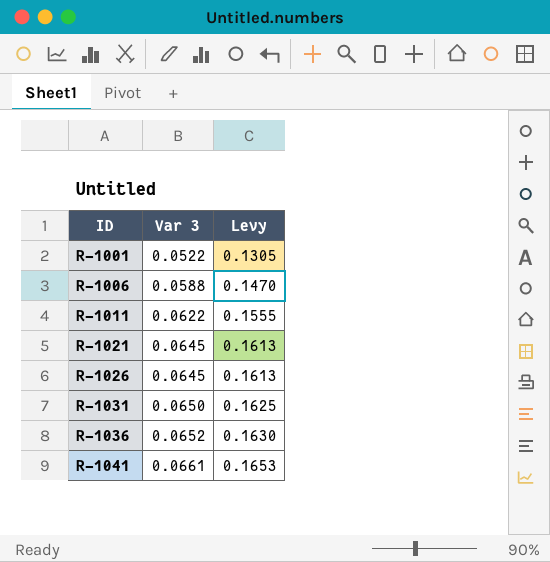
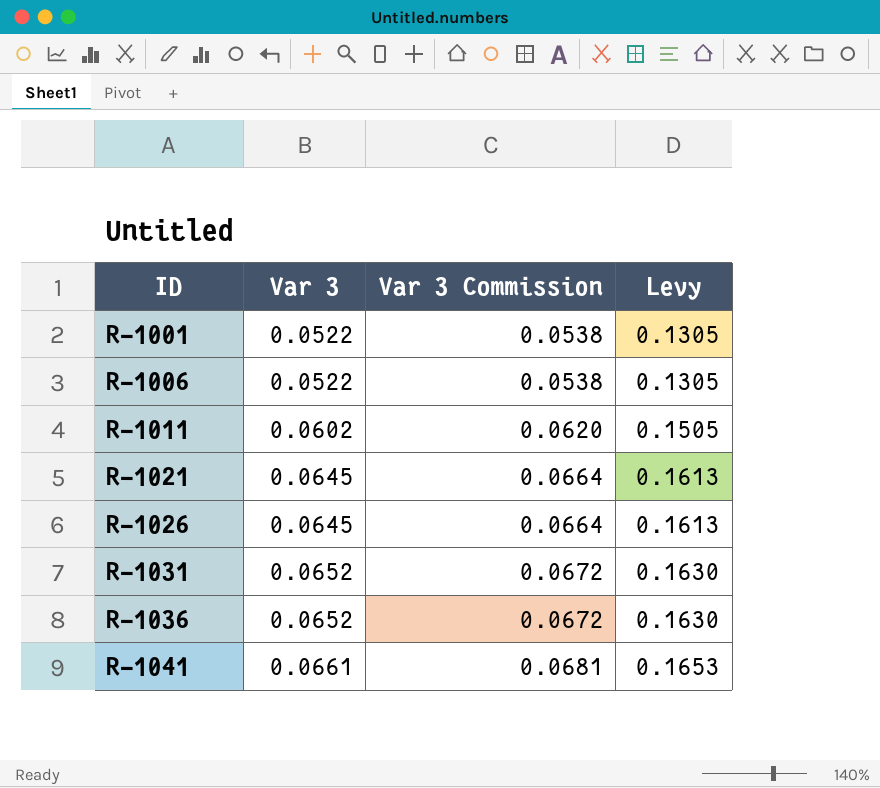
column Var 3 Commission | formula: none -> [Var 3] * 1.03
R-1006 | Var 3: 0.0588 -> 0.0522
R-1006 | Levy: 0.1470 -> 0.1305
R-1011 | Var 3: 0.0622 -> 0.0602
R-1011 | Levy: 0.1555 -> 0.1505
R-1031 | Var 3: 0.0650 -> 0.0652
R-1031 | Levy: 0.1625 -> 0.1630

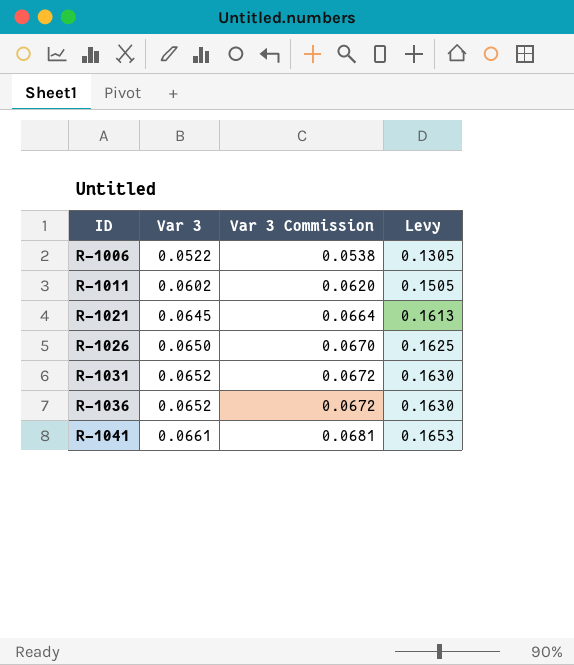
row R-1001: 0.0522 | 0.0538 | 0.1305 -> none
R-1026 | Var 3: 0.0645 -> 0.0650
R-1026 | Var 3 Commission: 0.0664 -> 0.0670
R-1026 | Levy: 0.1613 -> 0.1625

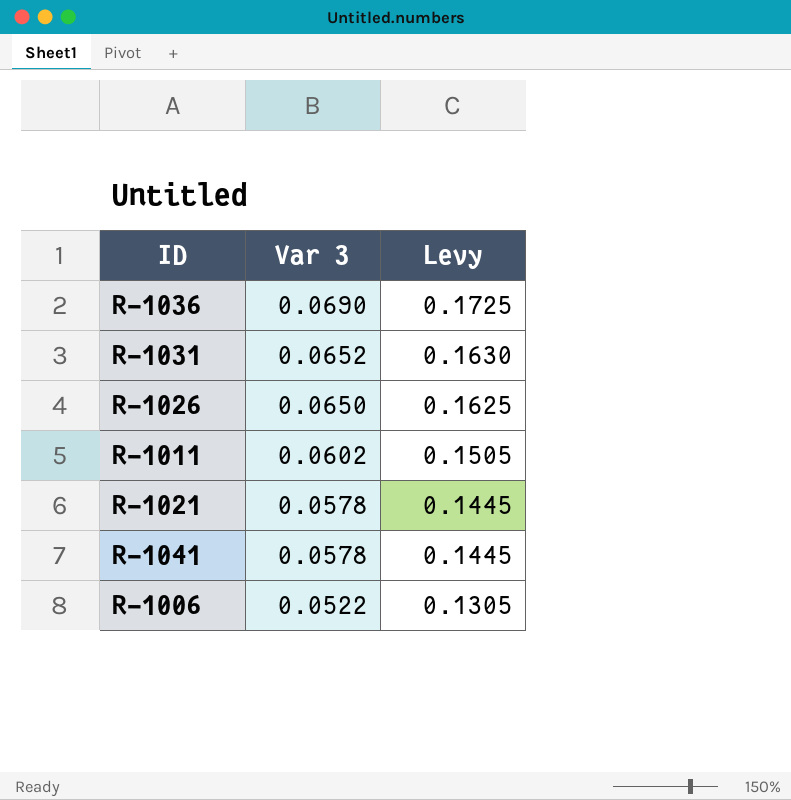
row order: ID ascending -> Var 3 descending
column Var 3 Commission | formula: [Var 3] * 1.03 -> none
R-1036 | Var 3: 0.0652 -> 0.0690
R-1036 | Levy: 0.1630 -> 0.1725
R-1021 | Var 3: 0.0645 -> 0.0578
R-1021 | Levy: 0.1613 -> 0.1445
R-1041 | Var 3: 0.0661 -> 0.0578
R-1041 | Levy: 0.1653 -> 0.1445

